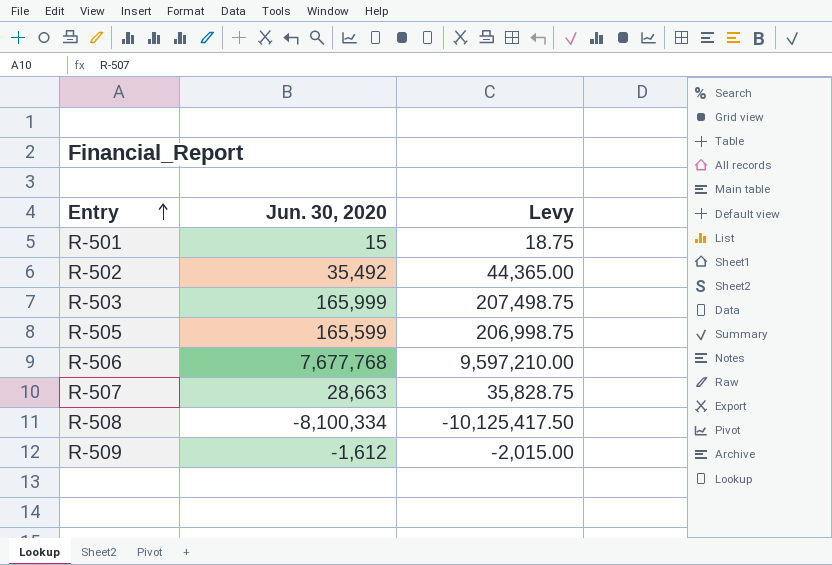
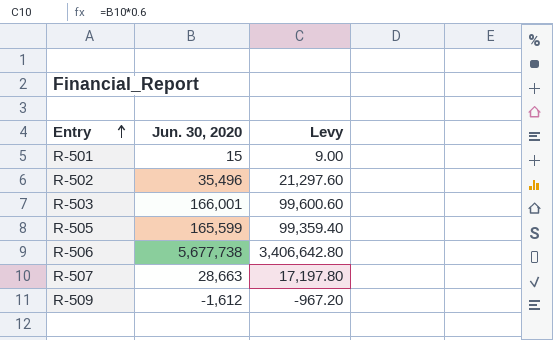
column Levy | formula: [Jun. 30, 2020] * 1.25 -> [Jun. 30, 2020] * 0.6
row R-508: -8,100,334 | -10,125,417.50 -> none
R-502 | Jun. 30, 2020: 35,492 -> 35,496
R-503 | Jun. 30, 2020: 165,999 -> 166,001
R-506 | Jun. 30, 2020: 7,677,768 -> 5,677,738

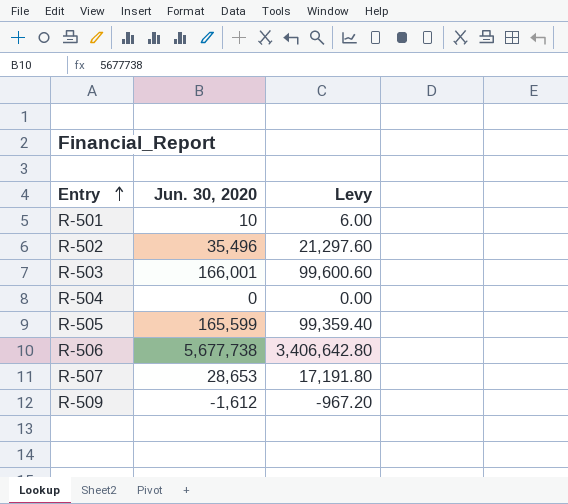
R-501 | Jun. 30, 2020: 15 -> 10
R-501 | Levy: 9.00 -> 6.00
row R-504: none -> 0 | 0.00
R-507 | Jun. 30, 2020: 28,663 -> 28,653
R-507 | Levy: 17,197.80 -> 17,191.80

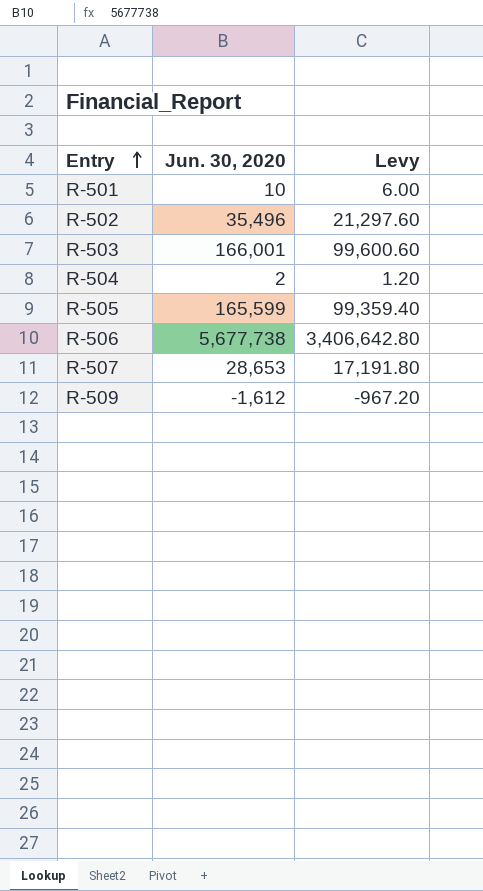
R-504 | Jun. 30, 2020: 0 -> 2
R-504 | Levy: 0.00 -> 1.20

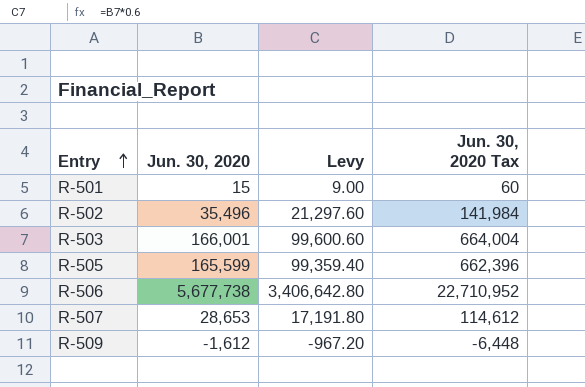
column Jun. 30, 2020 Tax | formula: none -> [Jun. 30, 2020] * 4
row R-504: 2 | 1.20 -> none
R-501 | Jun. 30, 2020: 10 -> 15
R-501 | Levy: 6.00 -> 9.00

